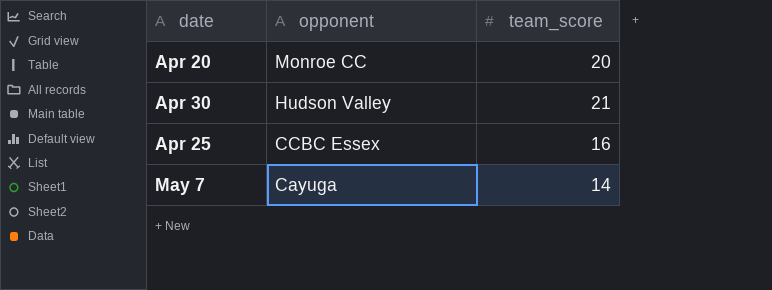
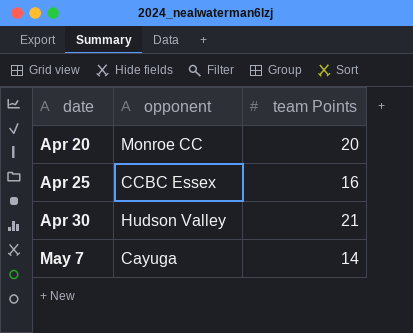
row order: opponent descending -> date ascending
column name: team_score -> team Points

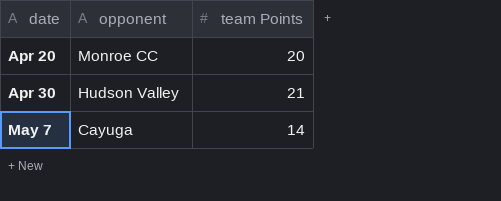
row Apr 25: CCBC Essex | 16 -> none

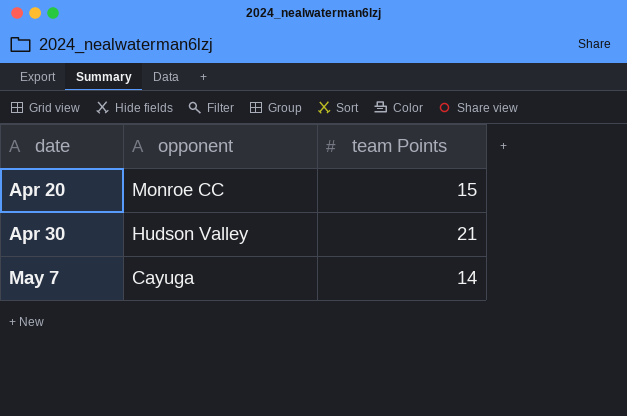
Apr 20 | team Points: 20 -> 15

